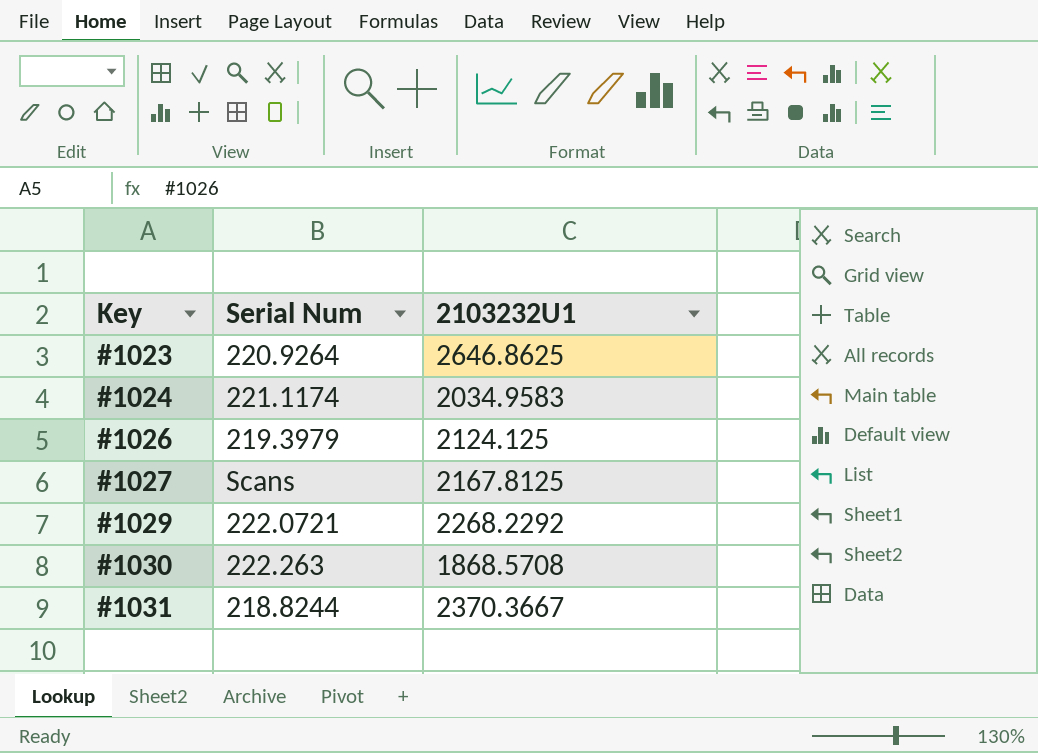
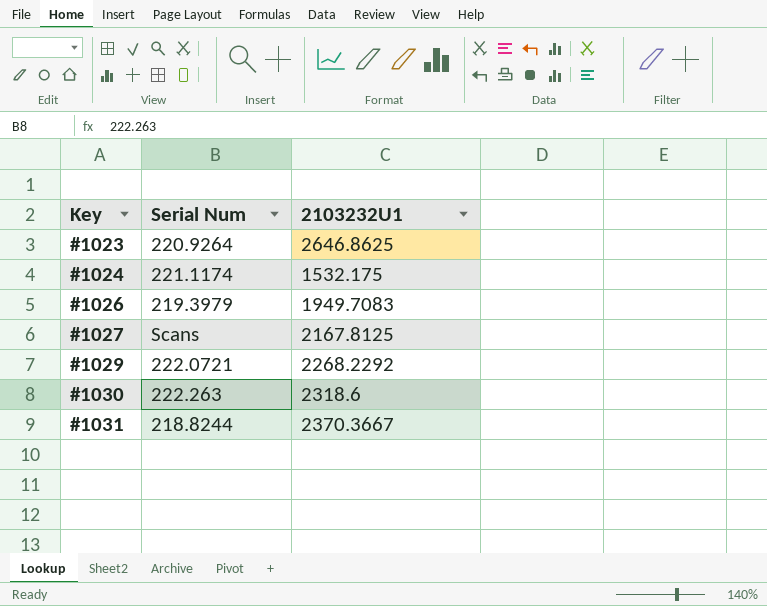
#1024 | 2103232U1: 2034.9583 -> 1532.175
#1026 | 2103232U1: 2124.125 -> 1949.7083
#1030 | 2103232U1: 1868.5708 -> 2318.6

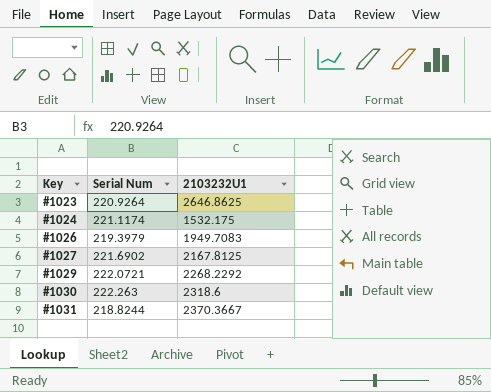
#1027 | Serial Num: Scans -> 221.6902

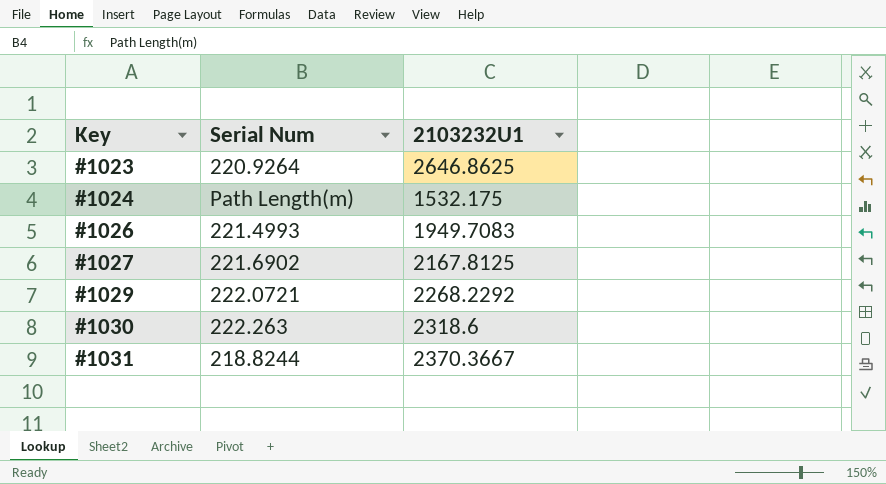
#1024 | Serial Num: 221.1174 -> Path Length(m)
#1026 | Serial Num: 219.3979 -> 221.4993

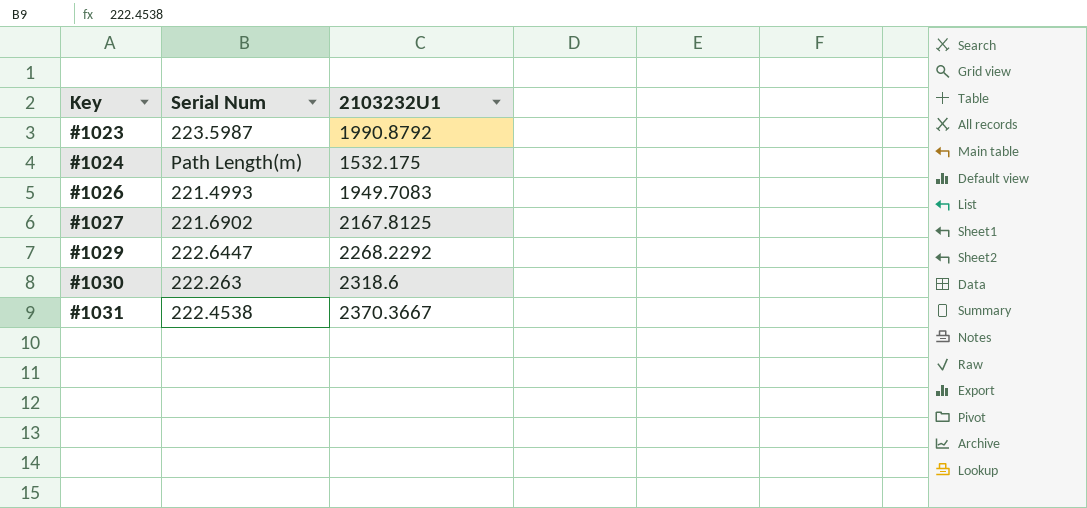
#1023 | Serial Num: 220.9264 -> 223.5987
#1023 | 2103232U1: 2646.8625 -> 1990.8792
#1029 | Serial Num: 222.0721 -> 222.6447
#1031 | Serial Num: 218.8244 -> 222.4538

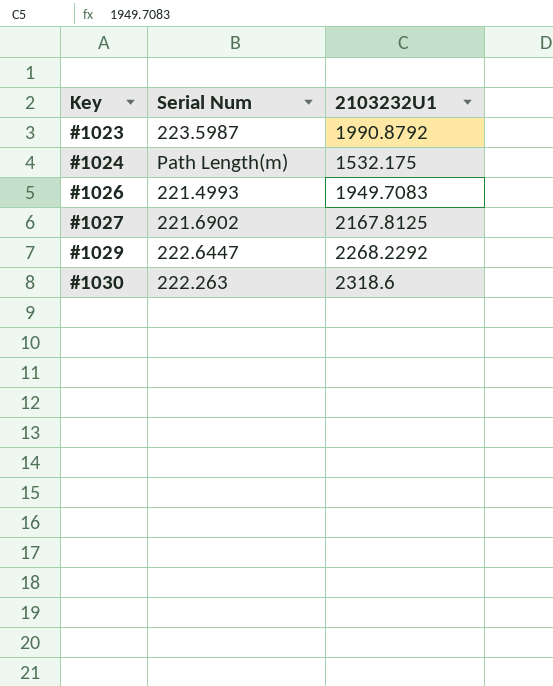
row #1031: 222.4538 | 2370.3667 -> none

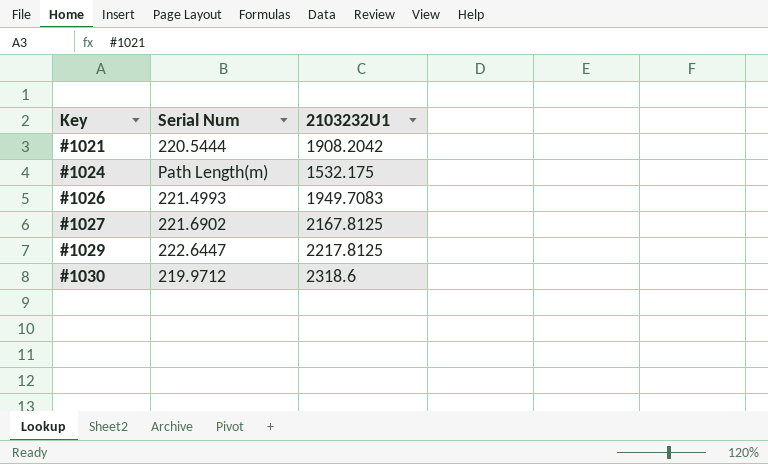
row #1023: 223.5987 | 1990.8792 -> none
row #1021: none -> 220.5444 | 1908.2042
#1029 | 2103232U1: 2268.2292 -> 2217.8125
#1030 | Serial Num: 222.263 -> 219.9712

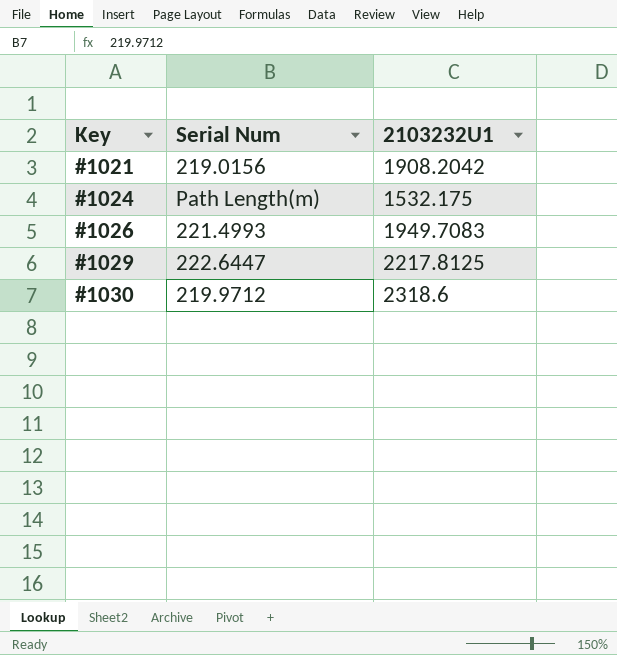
row #1027: 221.6902 | 2167.8125 -> none
#1021 | Serial Num: 220.5444 -> 219.0156

